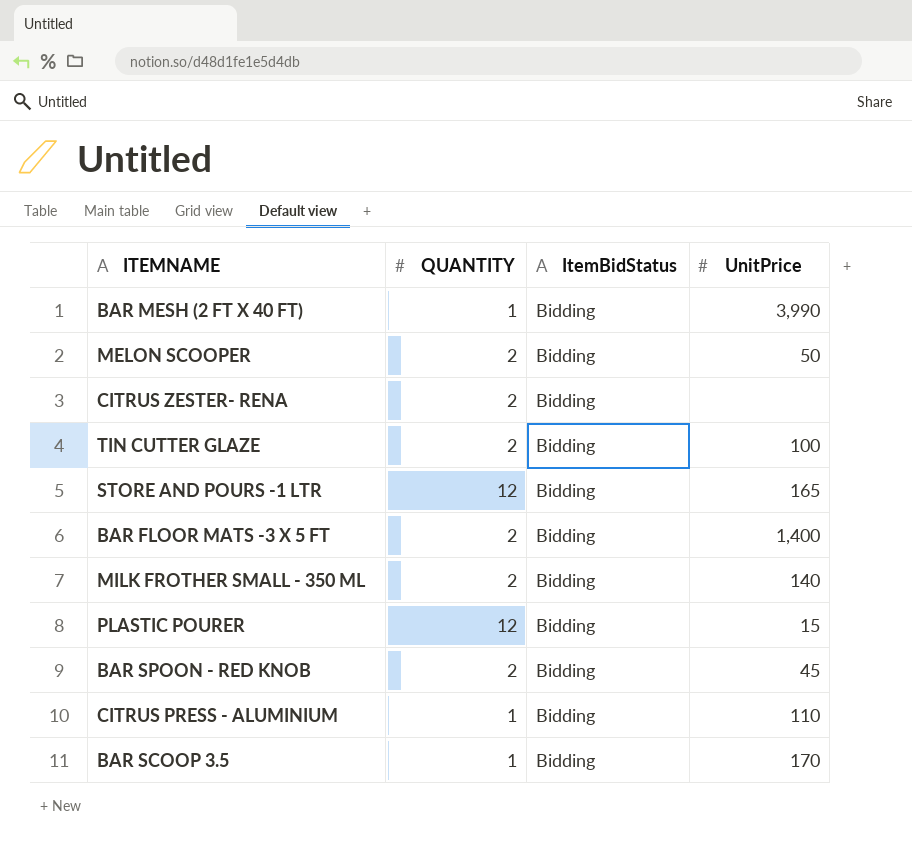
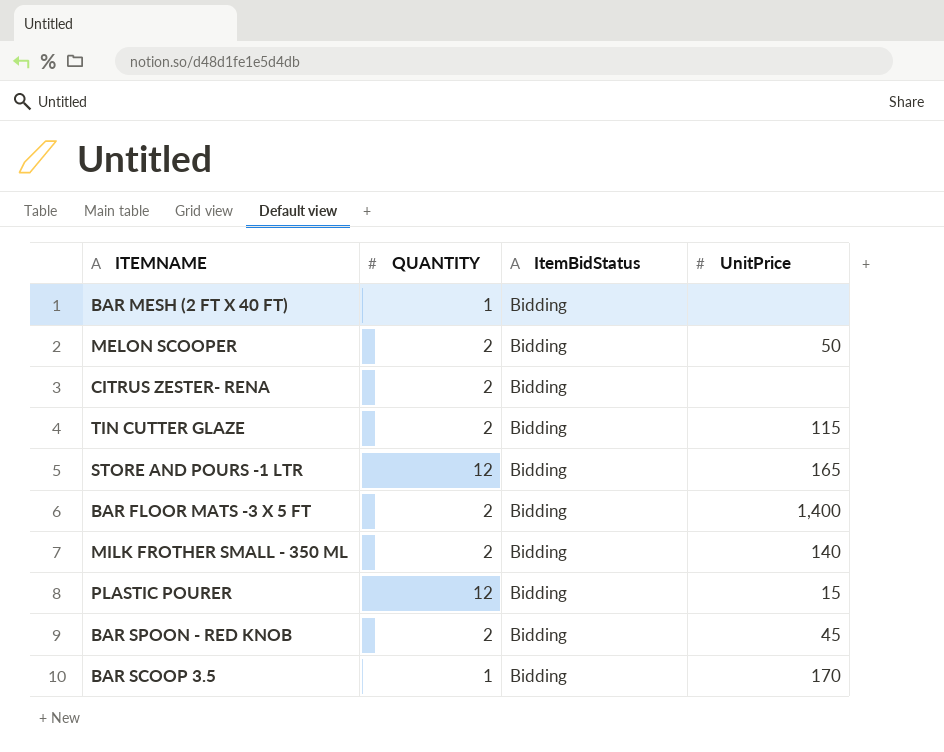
row CITRUS PRESS - ALUMINIUM: 1 | Bidding | 110 -> none
BAR MESH (2 FT X 40 FT) | UnitPrice: 3,990 -> none
TIN CUTTER GLAZE | UnitPrice: 100 -> 115

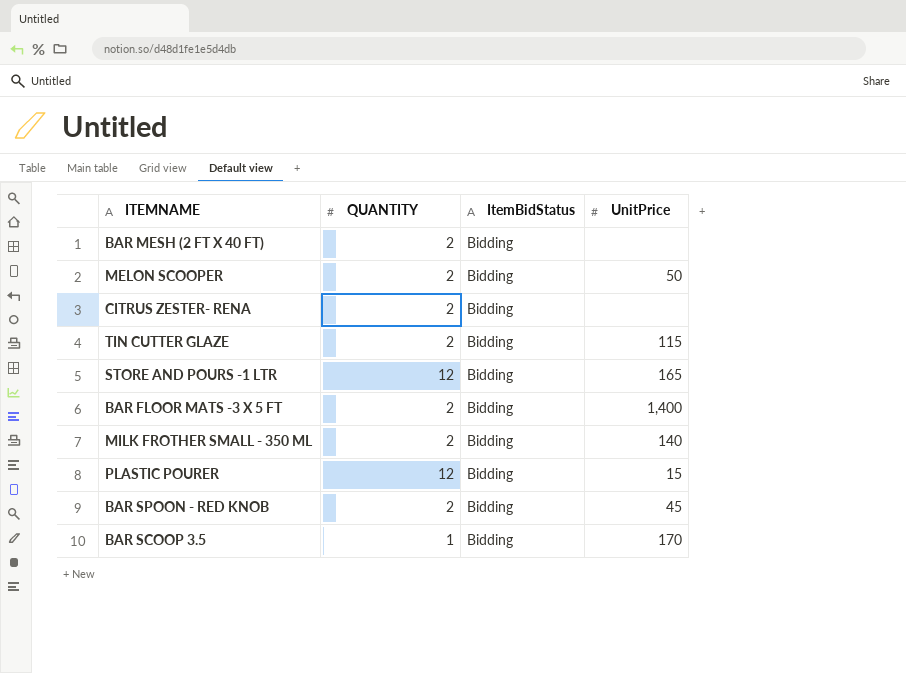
BAR MESH (2 FT X 40 FT) | QUANTITY: 1 -> 2

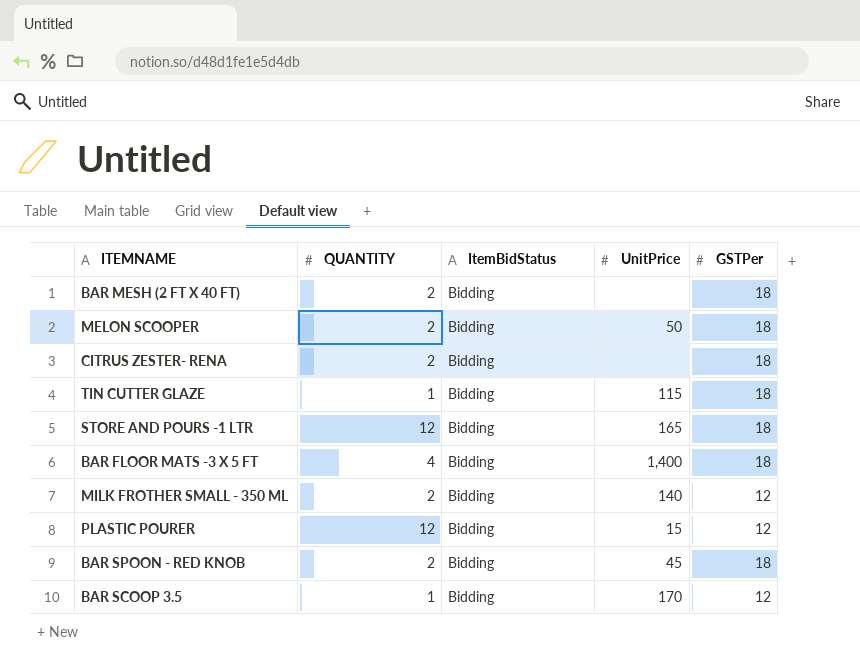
column GSTPer | position: none -> 5
TIN CUTTER GLAZE | QUANTITY: 2 -> 1
BAR FLOOR MATS -3 X 5 FT | QUANTITY: 2 -> 4

